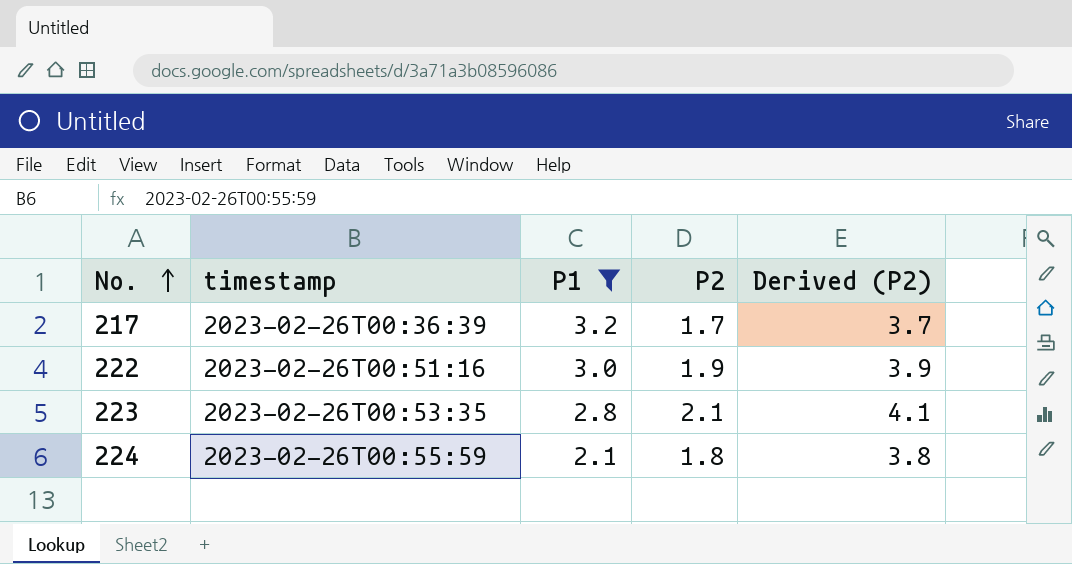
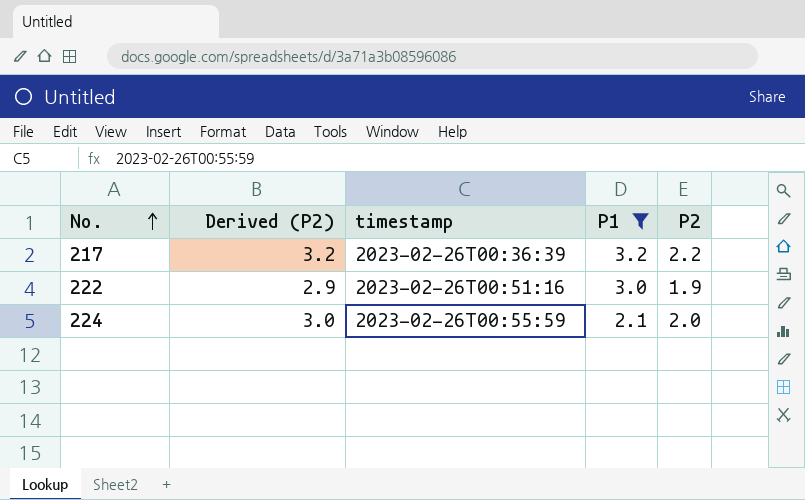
column Derived (P2) | formula: [P2] + 2 -> [P2] + 1
column Derived (P2) | position: 5 -> 2
row 223: 2023-02-26T00:53:35 | 2.8 | 2.1 | 4.1 -> none
217 | P2: 1.7 -> 2.2
224 | P2: 1.8 -> 2.0

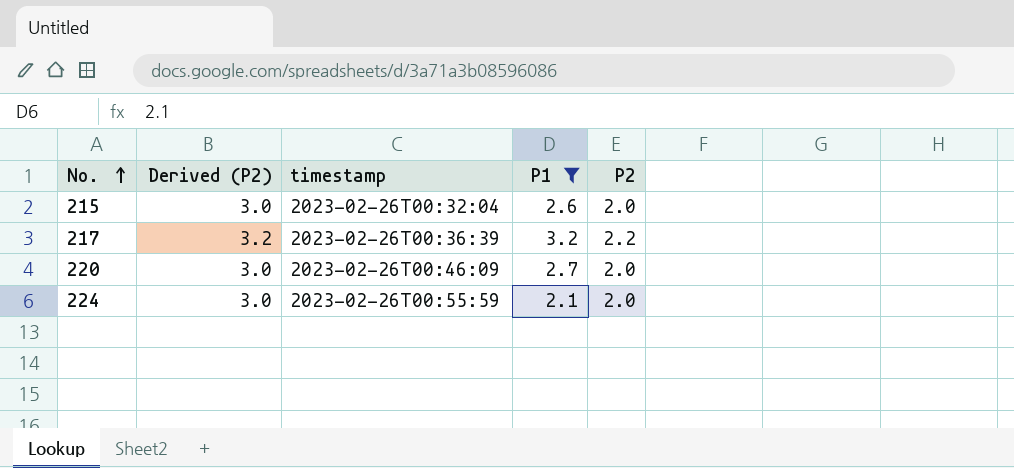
row 222: 2.9 | 2023-02-26T00:51:16 | 3.0 | 1.9 -> none
row 215: none -> 3.0 | 2023-02-26T00:32:04 | 2.6 | 2.0
row 220: none -> 3.0 | 2023-02-26T00:46:09 | 2.7 | 2.0

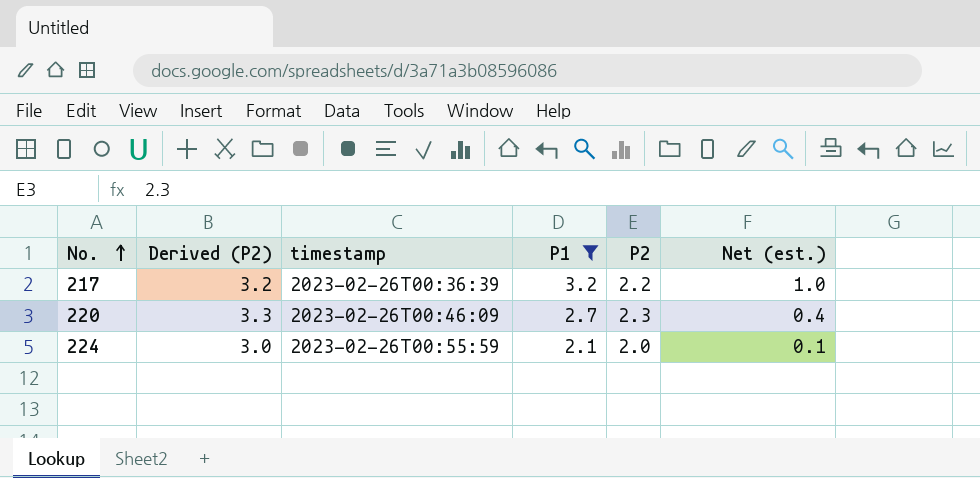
column Net (est.) | formula: none -> [P1] - [P2]
row 215: 3.0 | 2023-02-26T00:32:04 | 2.6 | 2.0 -> none
220 | Derived (P2): 3.0 -> 3.3
220 | P2: 2.0 -> 2.3

